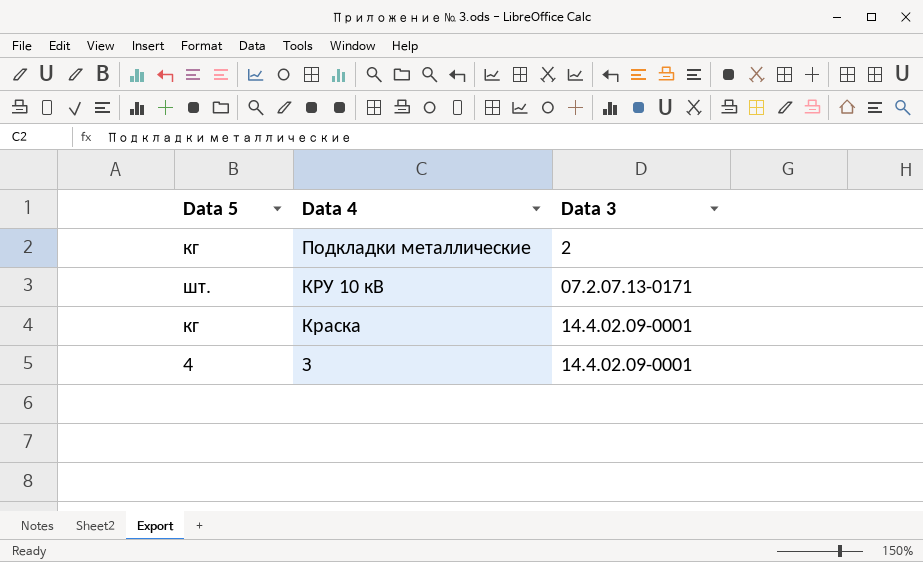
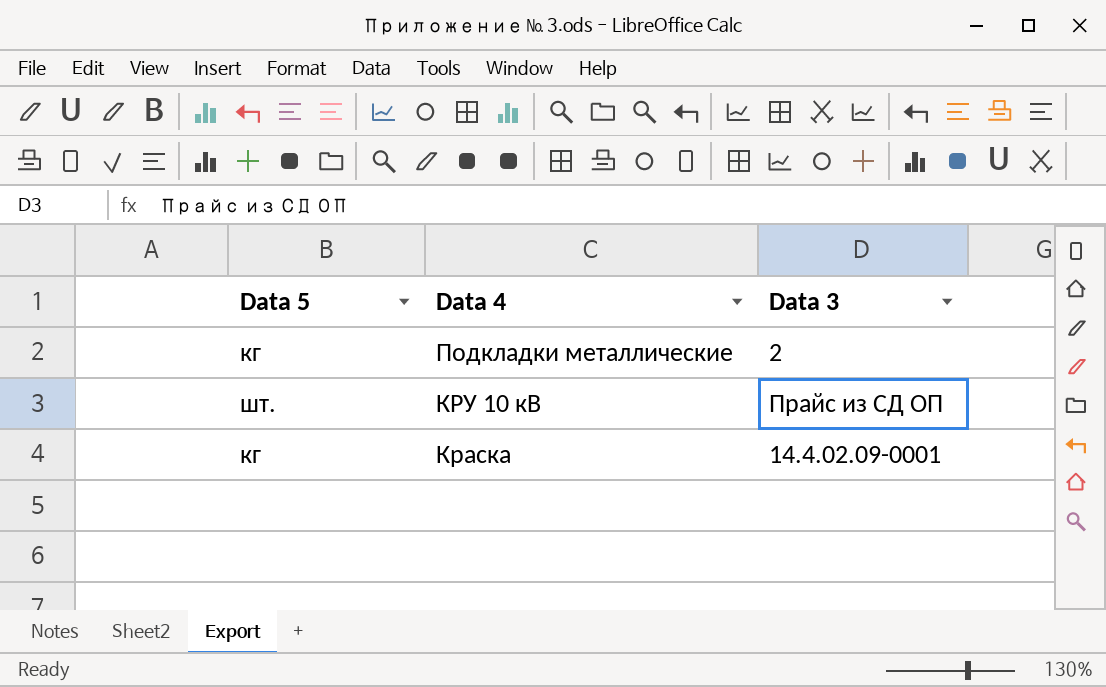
row З: 4 | 14.4.02.09-0001 -> none
КРУ 10 кВ | Data 3: 07.2.07.13-0171 -> Прайс из СД ОП

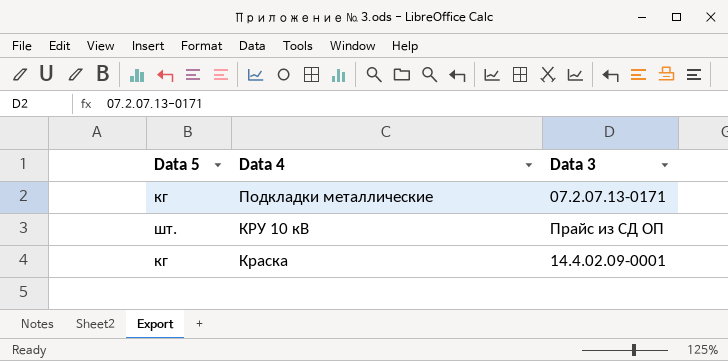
Подкладки металлические | Data 3: 2 -> 07.2.07.13-0171

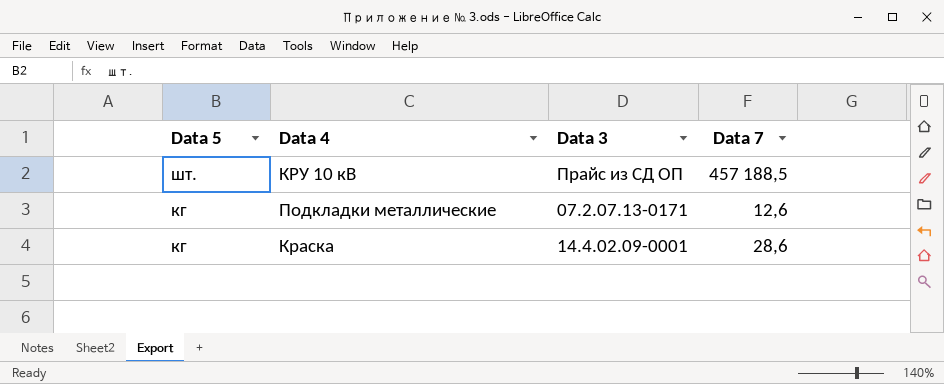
row order: Data 4 descending -> Data 5 descending
column Data 7 | position: none -> 4

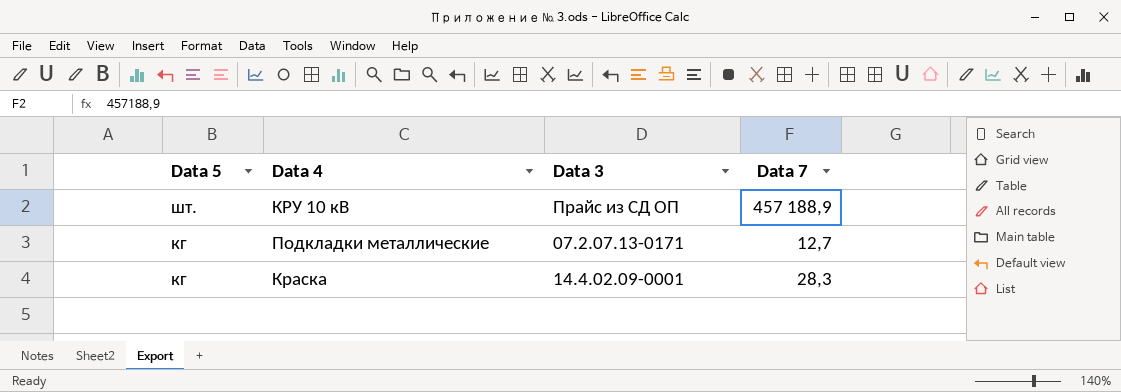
КРУ 10 кВ | Data 7: 457 188,5 -> 457 188,9
Подкладки металлические | Data 7: 12,6 -> 12,7
Краска | Data 7: 28,6 -> 28,3

